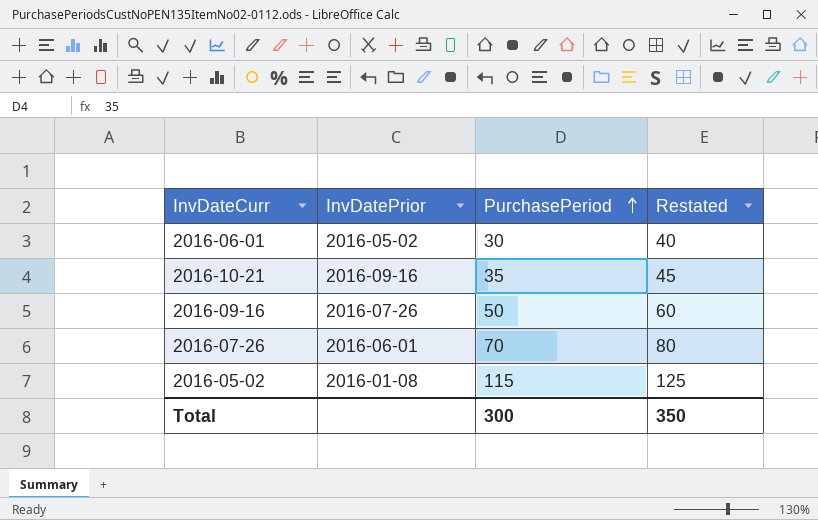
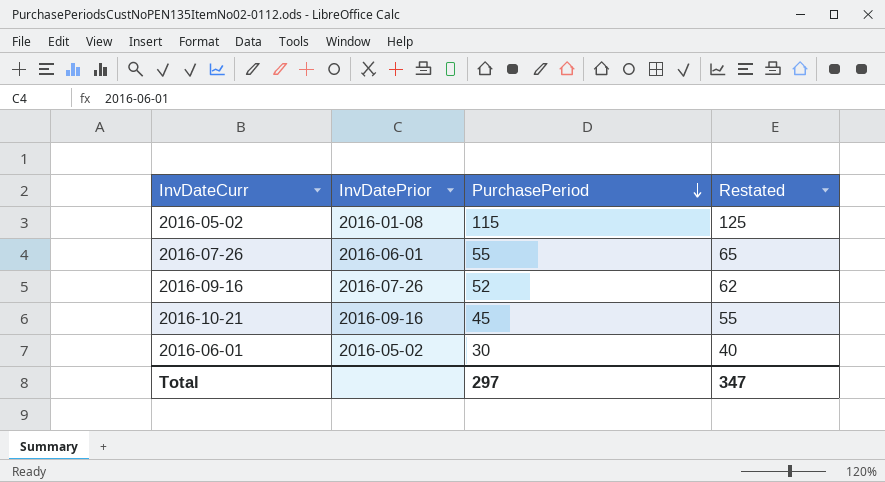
row order: PurchasePeriod ascending -> PurchasePeriod descending
2016-07-26 | PurchasePeriod: 70 -> 55
2016-07-26 | Restated: 80 -> 65
2016-09-16 | PurchasePeriod: 50 -> 52
2016-09-16 | Restated: 60 -> 62
2016-10-21 | PurchasePeriod: 35 -> 45
2016-10-21 | Restated: 45 -> 55
Total | PurchasePeriod: 300 -> 297
Total | Restated: 350 -> 347

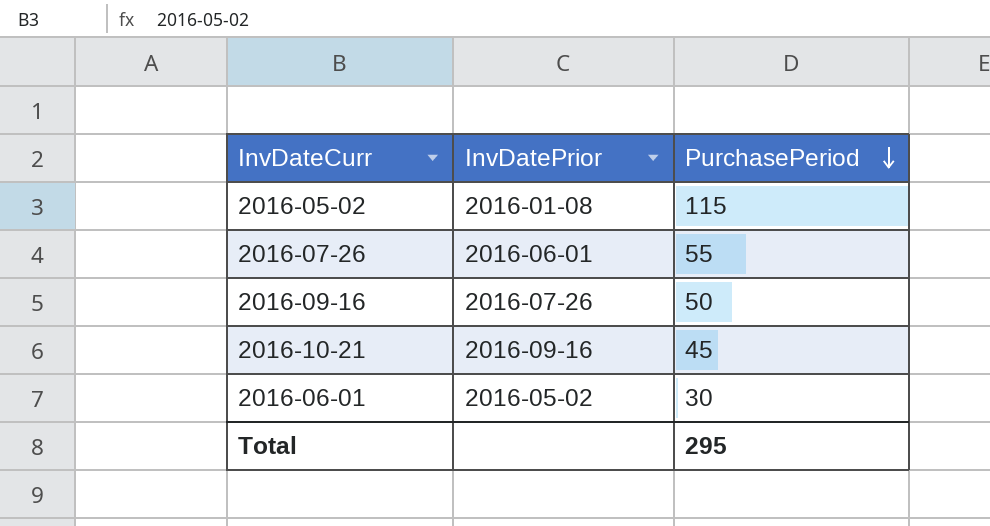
column Restated | formula: [PurchasePeriod] + 10 -> none
2016-09-16 | PurchasePeriod: 52 -> 50
Total | PurchasePeriod: 297 -> 295

